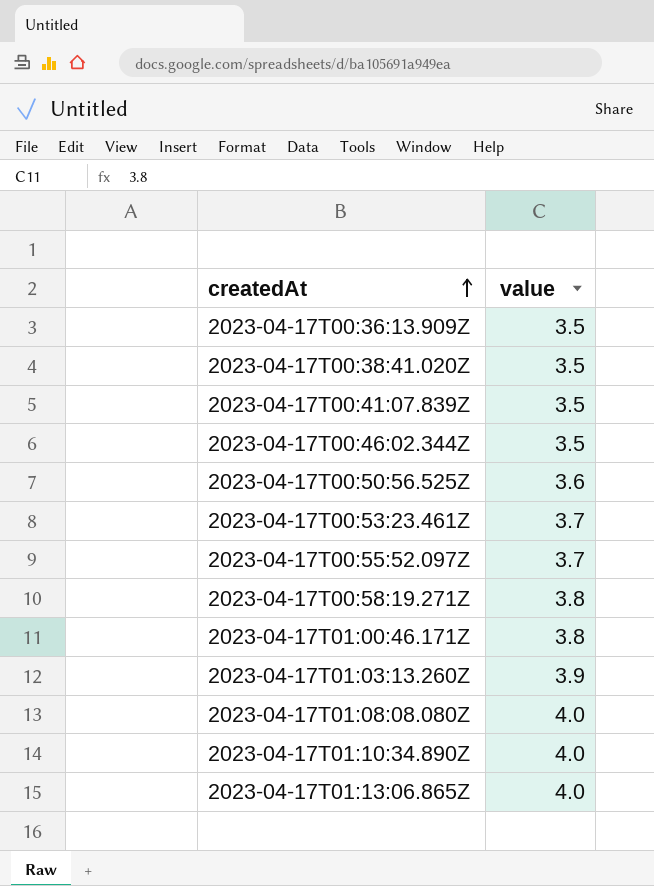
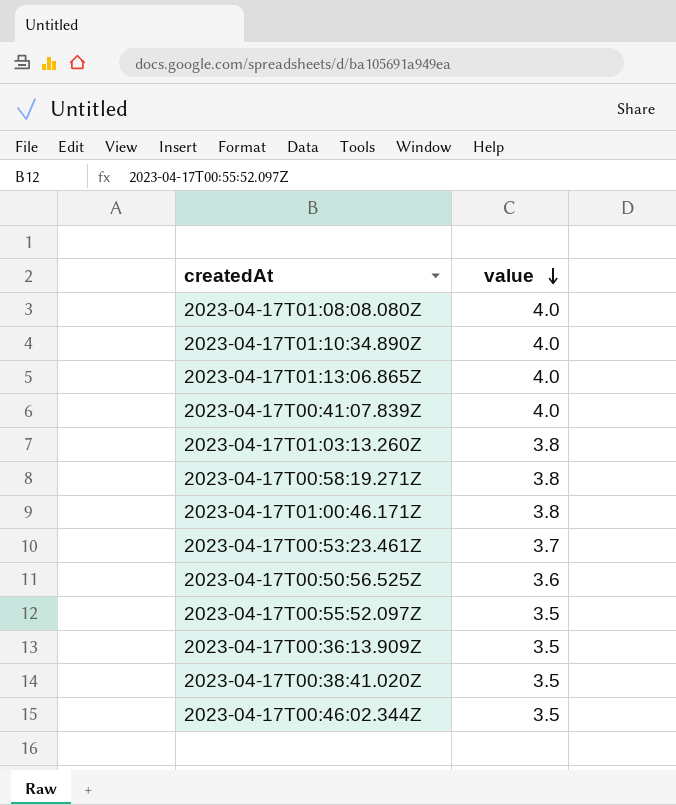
row order: createdAt ascending -> value descending
2023-04-17T00:41:07.839Z | value: 3.5 -> 4.0
2023-04-17T01:03:13.260Z | value: 3.9 -> 3.8
2023-04-17T00:55:52.097Z | value: 3.7 -> 3.5

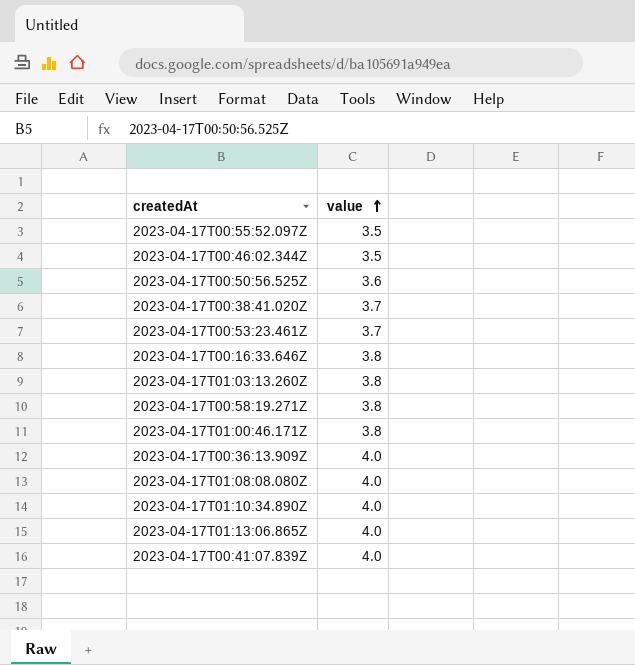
row order: value descending -> value ascending
2023-04-17T00:38:41.020Z | value: 3.5 -> 3.7
row 2023-04-17T00:16:33.646Z: none -> 3.8
2023-04-17T00:36:13.909Z | value: 3.5 -> 4.0

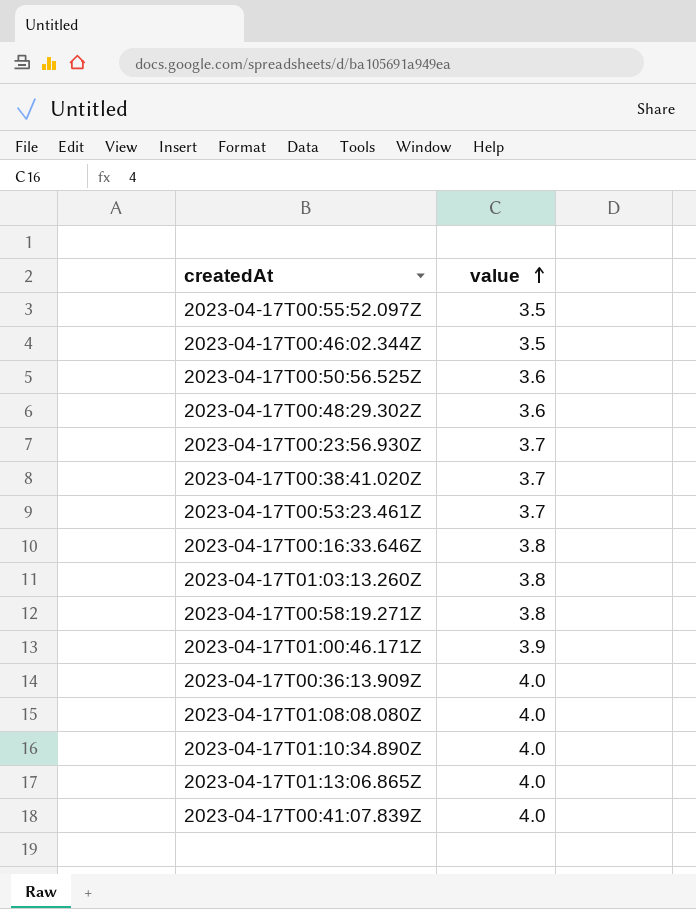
row 2023-04-17T00:48:29.302Z: none -> 3.6
row 2023-04-17T00:23:56.930Z: none -> 3.7
2023-04-17T01:00:46.171Z | value: 3.8 -> 3.9

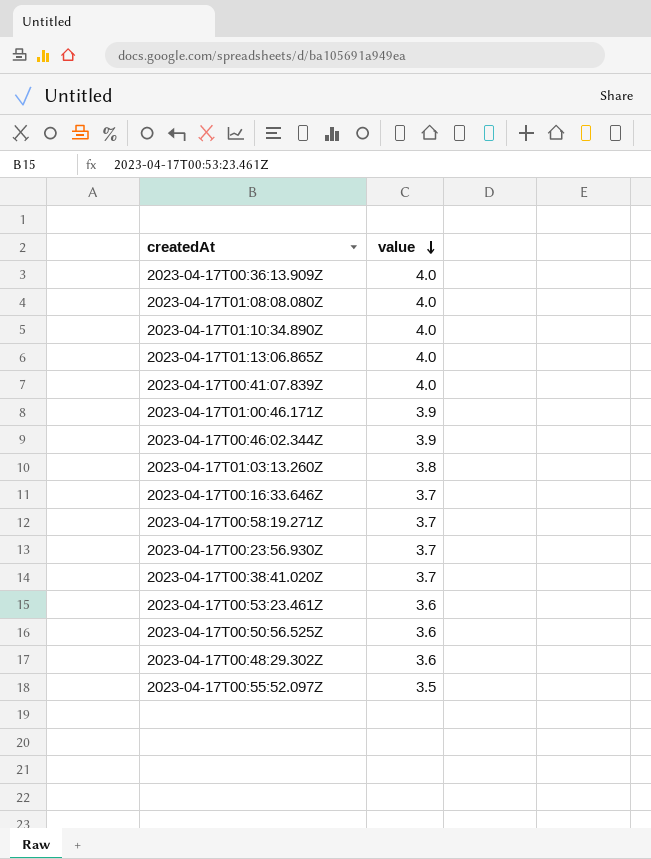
row order: value ascending -> value descending
2023-04-17T00:46:02.344Z | value: 3.5 -> 3.9
2023-04-17T00:16:33.646Z | value: 3.8 -> 3.7
2023-04-17T00:58:19.271Z | value: 3.8 -> 3.7
2023-04-17T00:53:23.461Z | value: 3.7 -> 3.6

